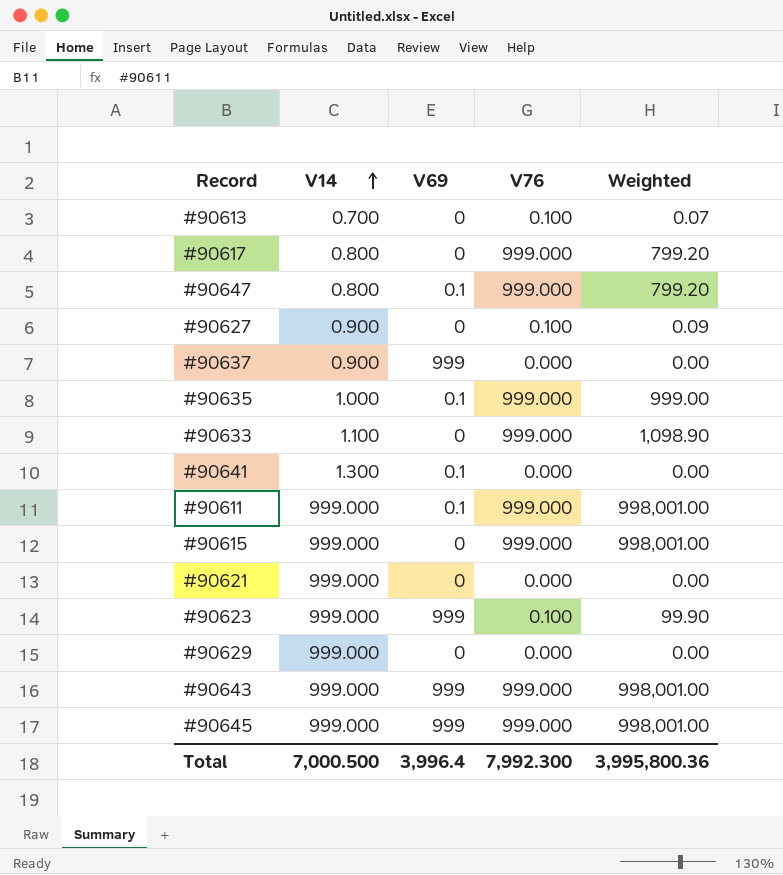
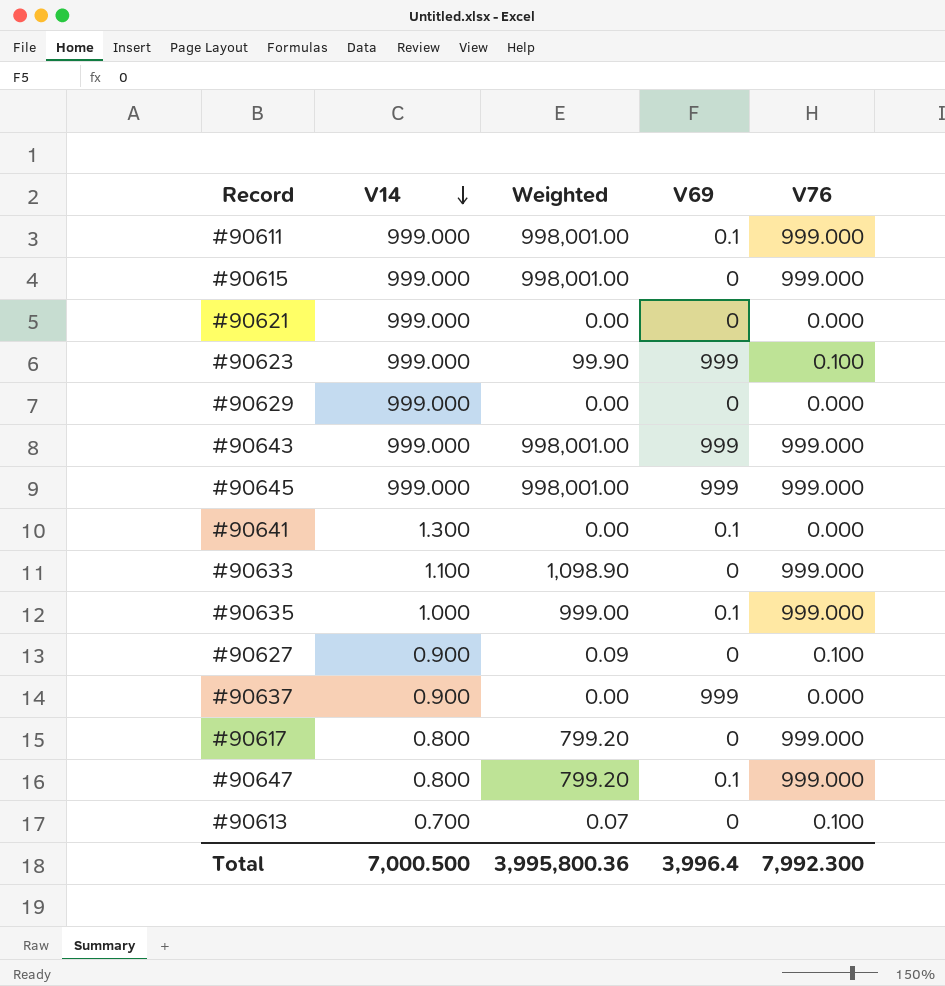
row order: V14 ascending -> V14 descending
column Weighted | position: 5 -> 3

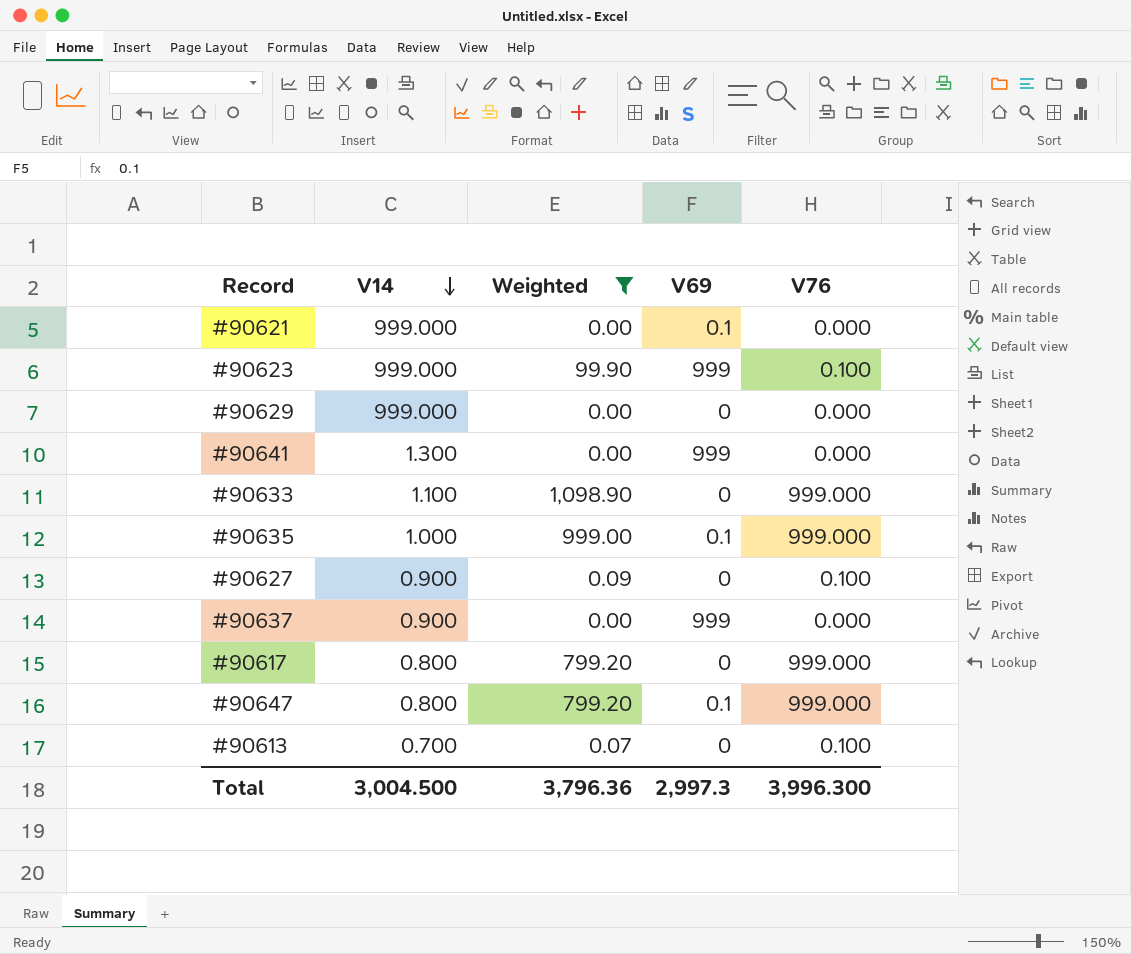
filter: none -> Weighted != 998,001.00
#90621 | V69: 0 -> 0.1
#90641 | V69: 0.1 -> 999
Total | V14: 7,000.500 -> 3,004.500
Total | Weighted: 3,995,800.36 -> 3,796.36
Total | V69: 3,996.4 -> 2,997.3
Total | V76: 7,992.300 -> 3,996.300

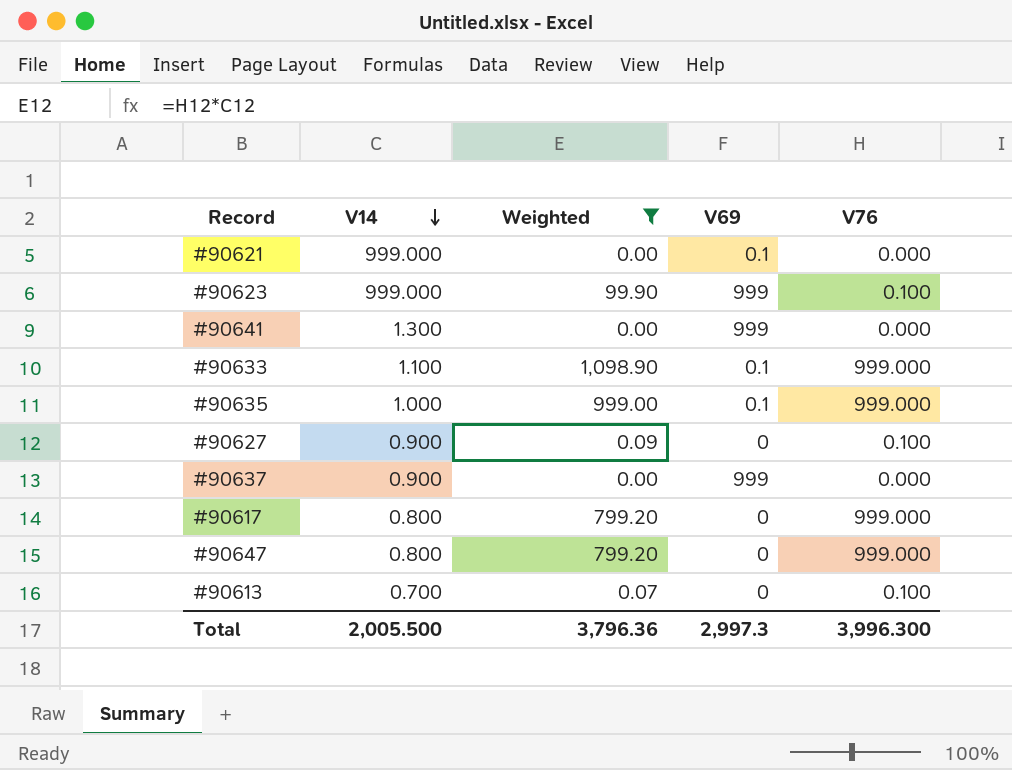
row #90629: 999.000 | 0.00 | 0 | 0.000 -> none
#90633 | V69: 0 -> 0.1
#90647 | V69: 0.1 -> 0
Total | V14: 3,004.500 -> 2,005.500

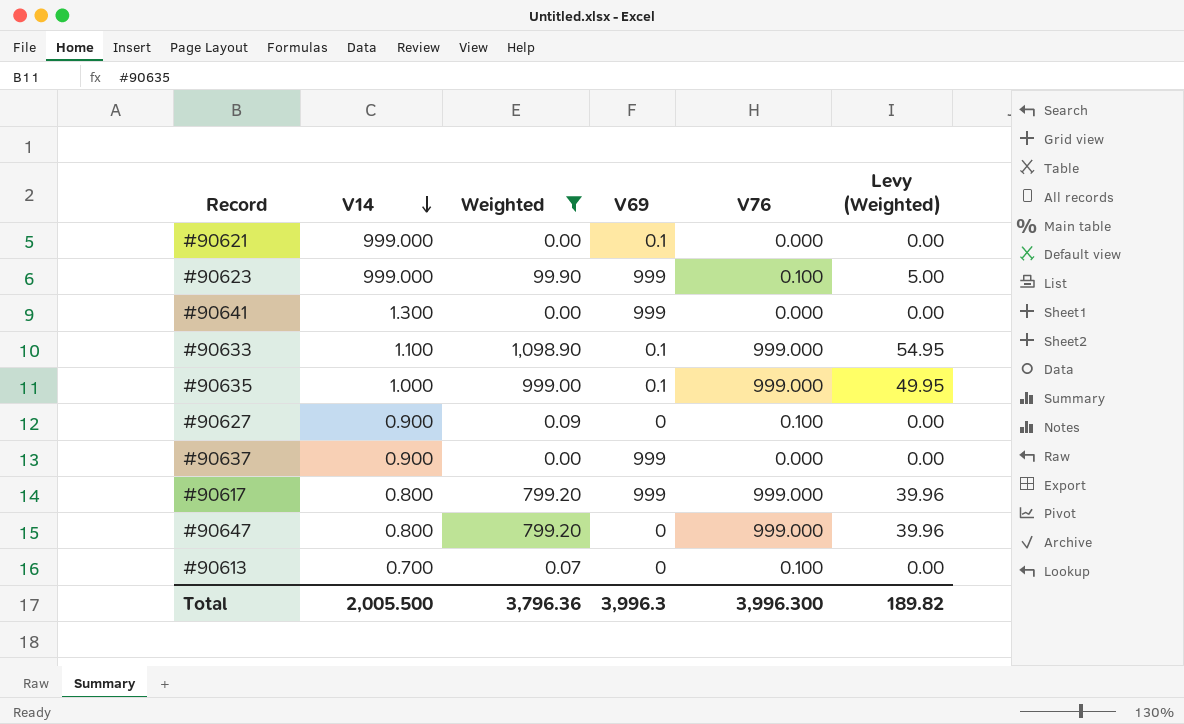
column Levy (Weighted) | formula: none -> [Weighted] * 0.05
#90617 | V69: 0 -> 999
Total | V69: 2,997.3 -> 3,996.3

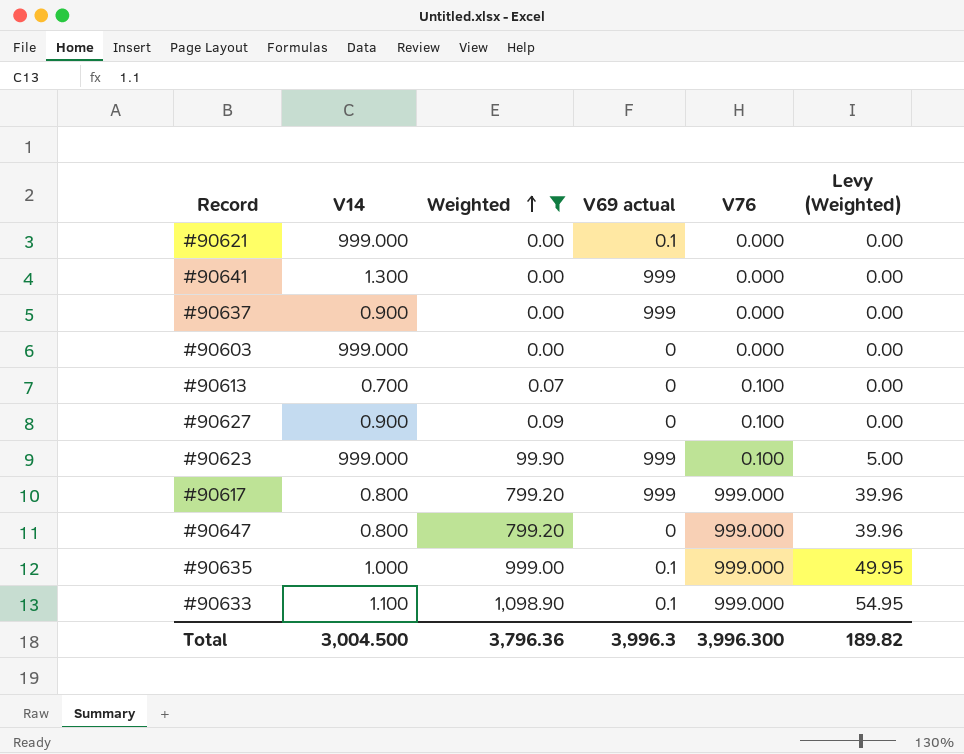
row order: V14 descending -> Weighted ascending
column name: V69 -> V69 actual
row #90603: none -> 999.000 | 0.00 | 0 | 0.000 | 0.00
Total | V14: 2,005.500 -> 3,004.500

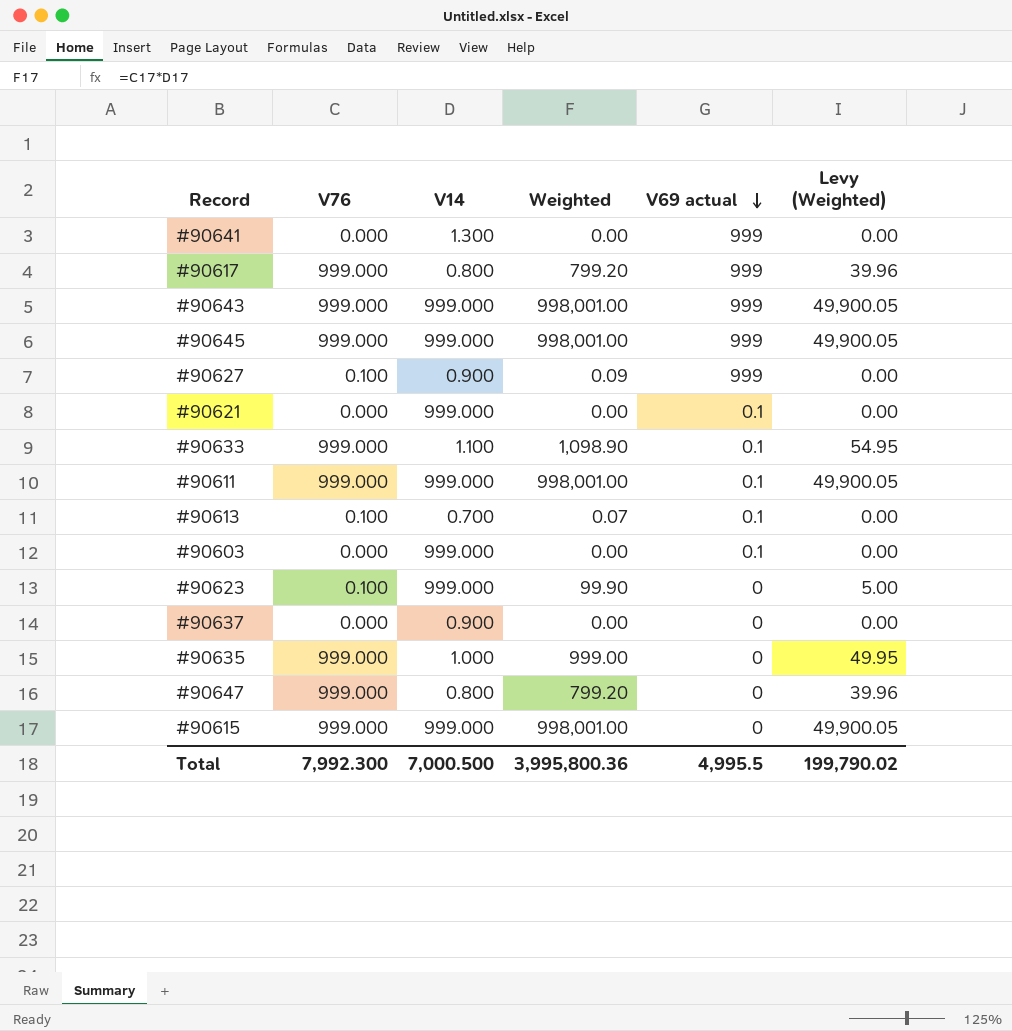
filter: Weighted != 998,001.00 -> none
row order: Weighted ascending -> V69 actual descending
column V76 | position: 5 -> 2
#90627 | V69 actual: 0 -> 999
#90613 | V69 actual: 0 -> 0.1
#90603 | V69 actual: 0 -> 0.1
#90623 | V69 actual: 999 -> 0
#90637 | V69 actual: 999 -> 0
#90635 | V69 actual: 0.1 -> 0
Total | V76: 3,996.300 -> 7,992.300
Total | V14: 3,004.500 -> 7,000.500
Total | Weighted: 3,796.36 -> 3,995,800.36
Total | V69 actual: 3,996.3 -> 4,995.5
Total | Levy (Weighted): 189.82 -> 199,790.02

